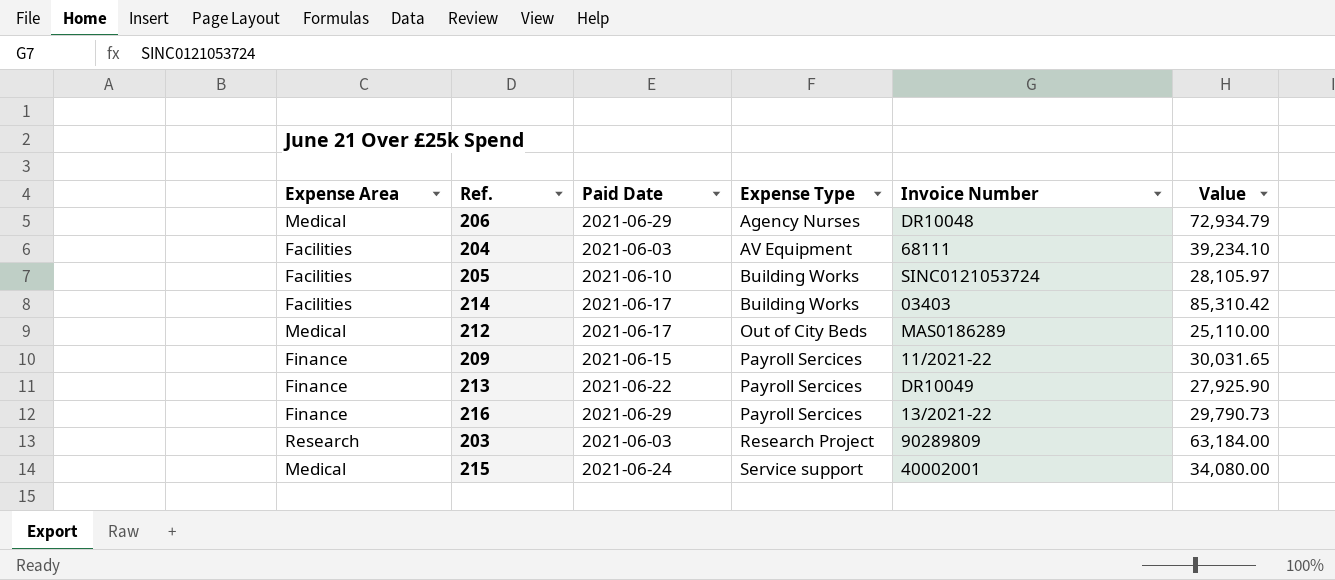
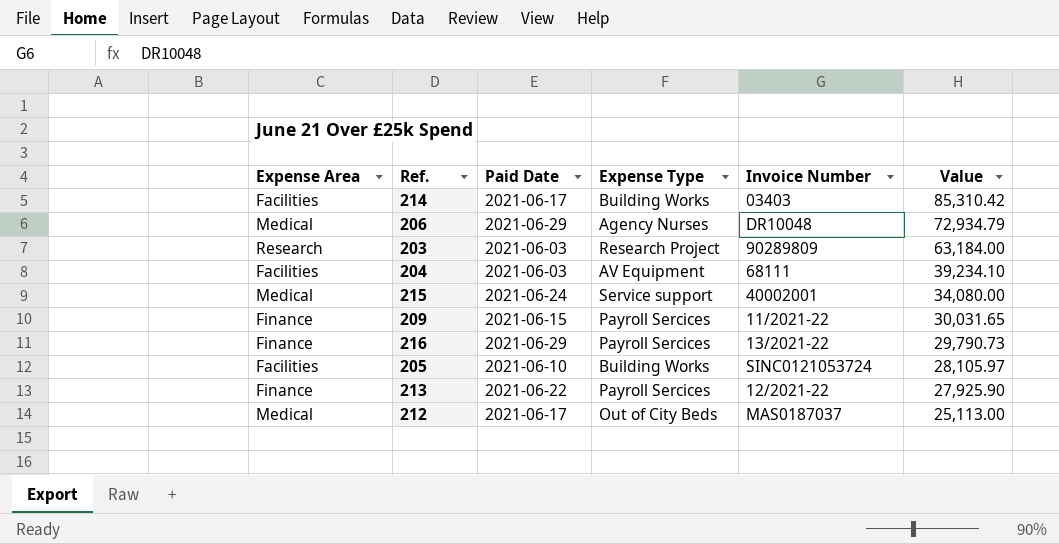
row order: Expense Type ascending -> Value descending
213 | Invoice Number: DR10049 -> 12/2021-22
212 | Invoice Number: MAS0186289 -> MAS0187037
212 | Value: 25,110.00 -> 25,113.00

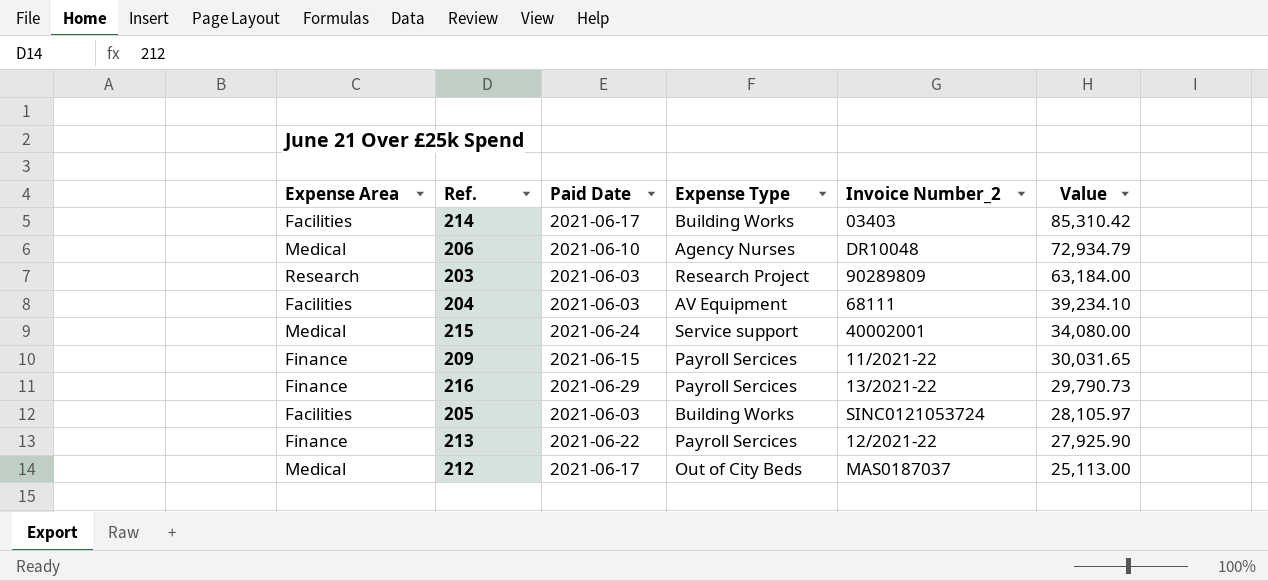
column name: Invoice Number -> Invoice Number_2
206 | Paid Date: 2021-06-29 -> 2021-06-10
205 | Paid Date: 2021-06-10 -> 2021-06-03

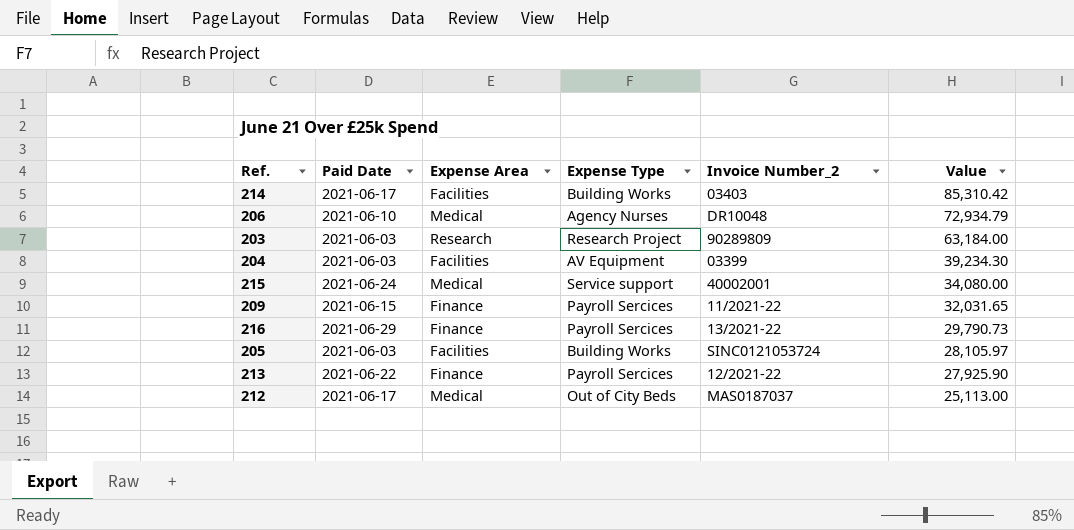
column Expense Area | position: 1 -> 3
204 | Invoice Number_2: 68111 -> 03399
204 | Value: 39,234.10 -> 39,234.30
209 | Value: 30,031.65 -> 32,031.65

